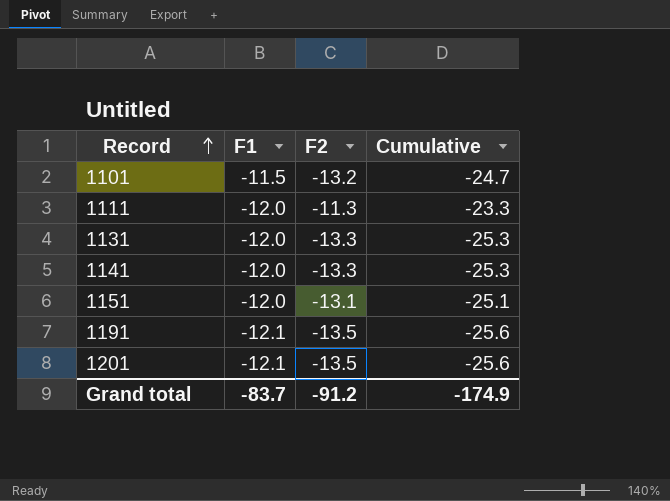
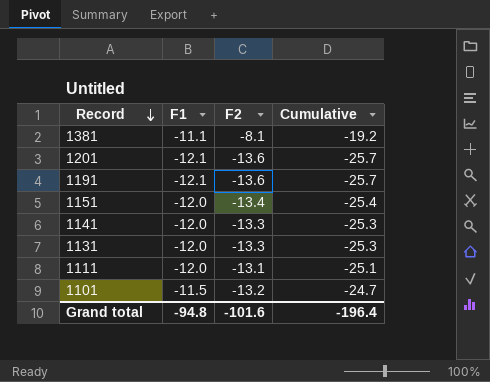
row order: Record ascending -> Record descending
row 1381: none -> -11.1 | -8.1 | -19.2
1201 | F2: -13.5 -> -13.6
1201 | Cumulative: -25.6 -> -25.7
1191 | F2: -13.5 -> -13.6
1191 | Cumulative: -25.6 -> -25.7
1151 | F2: -13.1 -> -13.4
1151 | Cumulative: -25.1 -> -25.4
1111 | F2: -11.3 -> -13.1
1111 | Cumulative: -23.3 -> -25.1
Grand total | F1: -83.7 -> -94.8
Grand total | F2: -91.2 -> -101.6
Grand total | Cumulative: -174.9 -> -196.4

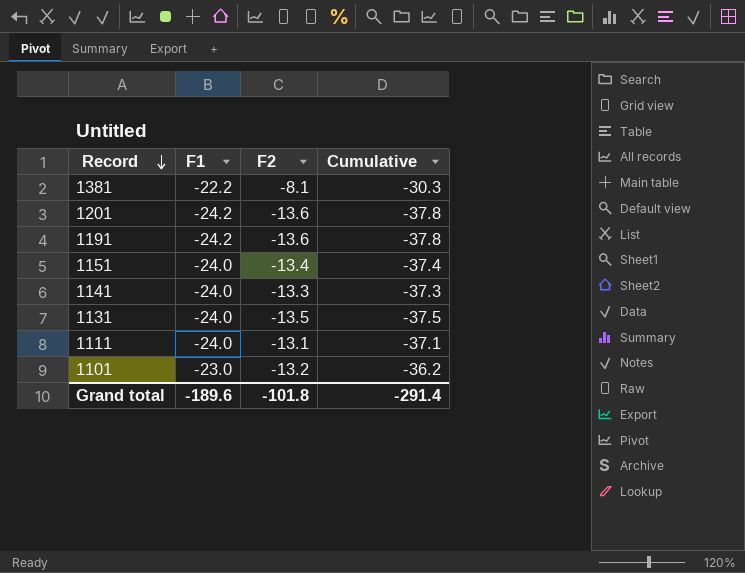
1381 | F1: -11.1 -> -22.2
1381 | Cumulative: -19.2 -> -30.3
1201 | F1: -12.1 -> -24.2
1201 | Cumulative: -25.7 -> -37.8
1191 | F1: -12.1 -> -24.2
1191 | Cumulative: -25.7 -> -37.8
1151 | F1: -12.0 -> -24.0
1151 | Cumulative: -25.4 -> -37.4
1141 | F1: -12.0 -> -24.0
1141 | Cumulative: -25.3 -> -37.3
1131 | F1: -12.0 -> -24.0
1131 | F2: -13.3 -> -13.5
1131 | Cumulative: -25.3 -> -37.5
1111 | F1: -12.0 -> -24.0
1111 | Cumulative: -25.1 -> -37.1
1101 | F1: -11.5 -> -23.0
1101 | Cumulative: -24.7 -> -36.2
Grand total | F1: -94.8 -> -189.6
Grand total | F2: -101.6 -> -101.8
Grand total | Cumulative: -196.4 -> -291.4

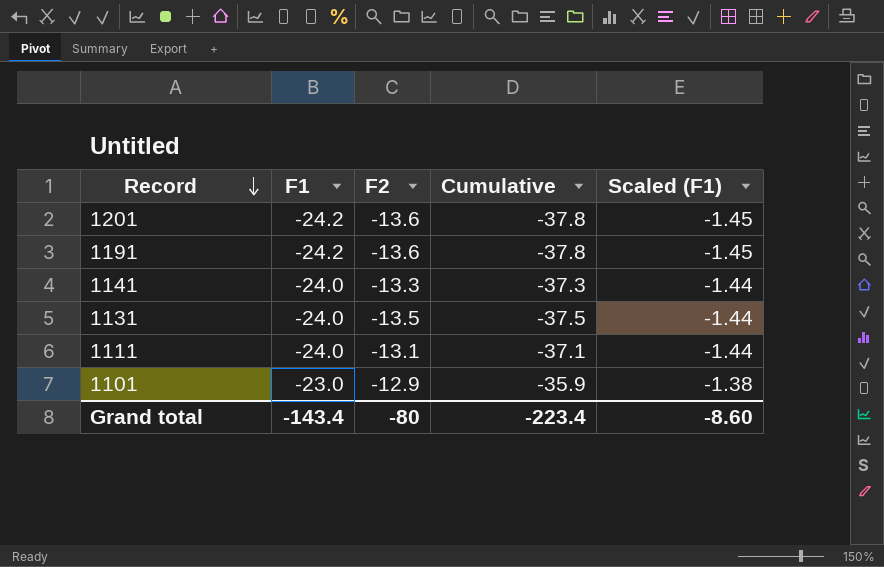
column Scaled (F1) | formula: none -> [F1] * 0.06
row 1381: -22.2 | -8.1 | -30.3 -> none
row 1151: -24.0 | -13.4 | -37.4 -> none
1101 | F2: -13.2 -> -12.9
1101 | Cumulative: -36.2 -> -35.9
Grand total | F1: -189.6 -> -143.4
Grand total | F2: -101.8 -> -80
Grand total | Cumulative: -291.4 -> -223.4

